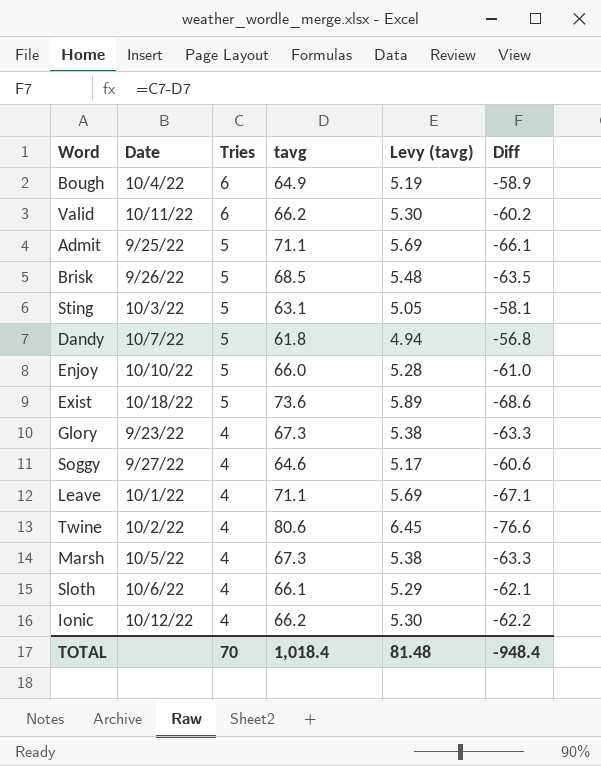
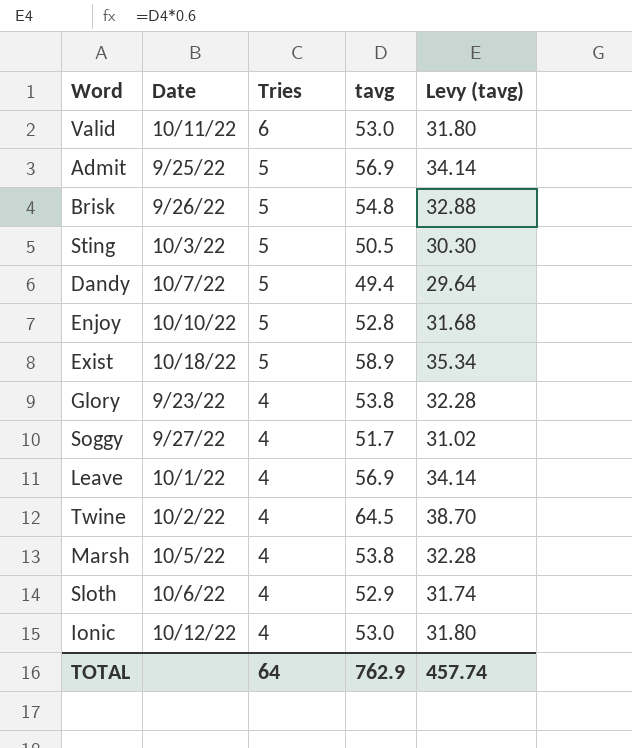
column Diff | formula: [Tries] - [tavg] -> none
column Levy (tavg) | formula: [tavg] * 0.08 -> [tavg] * 0.6
row Bough: 10/4/22 | 6 | 64.9 | 5.19 | -58.9 -> none
Valid | tavg: 66.2 -> 53.0
Admit | tavg: 71.1 -> 56.9
Brisk | tavg: 68.5 -> 54.8
Sting | tavg: 63.1 -> 50.5
Dandy | tavg: 61.8 -> 49.4
Enjoy | tavg: 66.0 -> 52.8
Exist | tavg: 73.6 -> 58.9
Glory | tavg: 67.3 -> 53.8
Soggy | tavg: 64.6 -> 51.7
Leave | tavg: 71.1 -> 56.9
Twine | tavg: 80.6 -> 64.5
Marsh | tavg: 67.3 -> 53.8
Sloth | tavg: 66.1 -> 52.9
Ionic | tavg: 66.2 -> 53.0
TOTAL | Tries: 70 -> 64
TOTAL | tavg: 1,018.4 -> 762.9
TOTAL | Levy (tavg): 81.48 -> 457.74

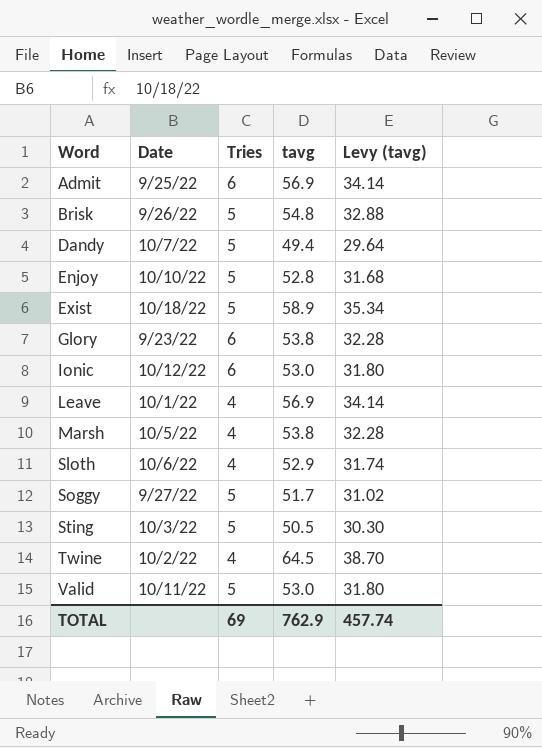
row order: Tries descending -> Word ascending
Admit | Tries: 5 -> 6
Glory | Tries: 4 -> 6
Ionic | Tries: 4 -> 6
Soggy | Tries: 4 -> 5
Valid | Tries: 6 -> 5
TOTAL | Tries: 64 -> 69

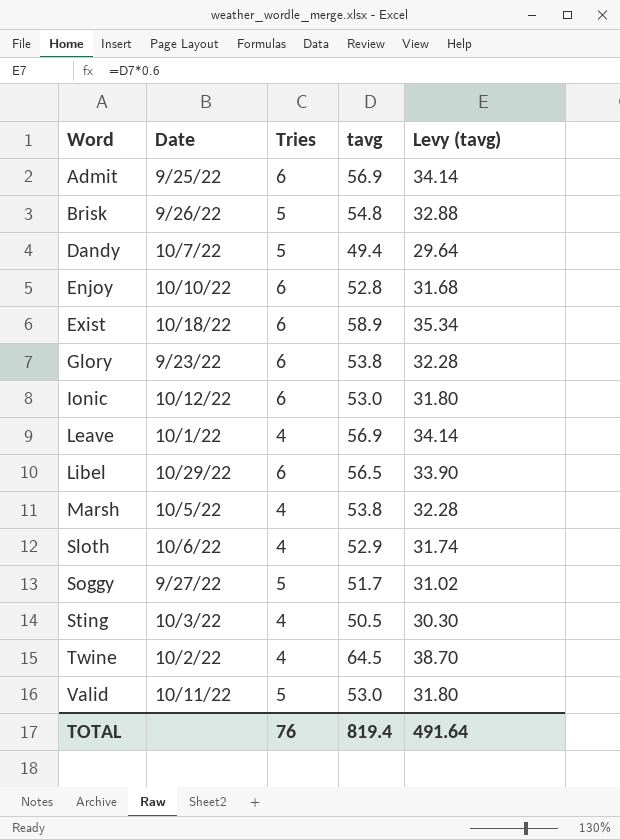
Enjoy | Tries: 5 -> 6
Exist | Tries: 5 -> 6
row Libel: none -> 10/29/22 | 6 | 56.5 | 33.90
Sting | Tries: 5 -> 4
TOTAL | Tries: 69 -> 76
TOTAL | tavg: 762.9 -> 819.4
TOTAL | Levy (tavg): 457.74 -> 491.64

